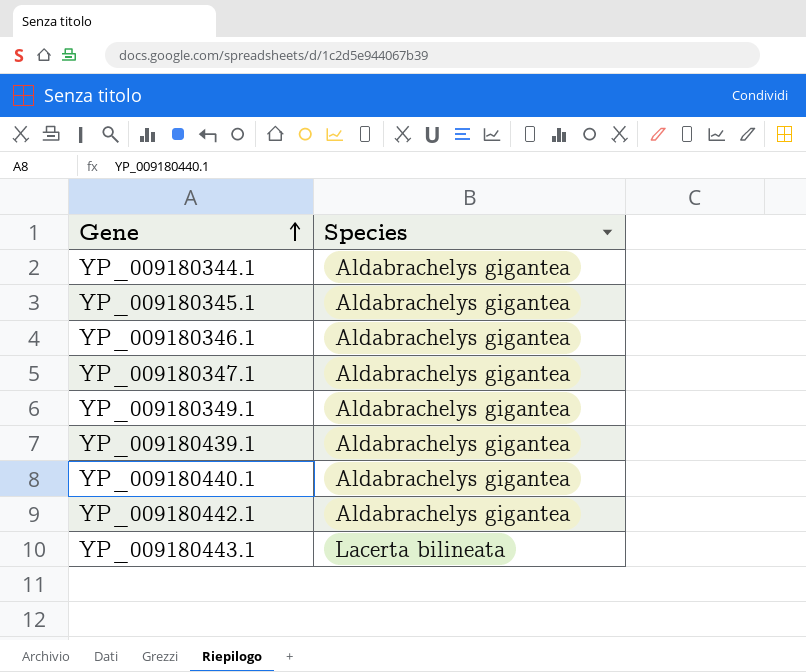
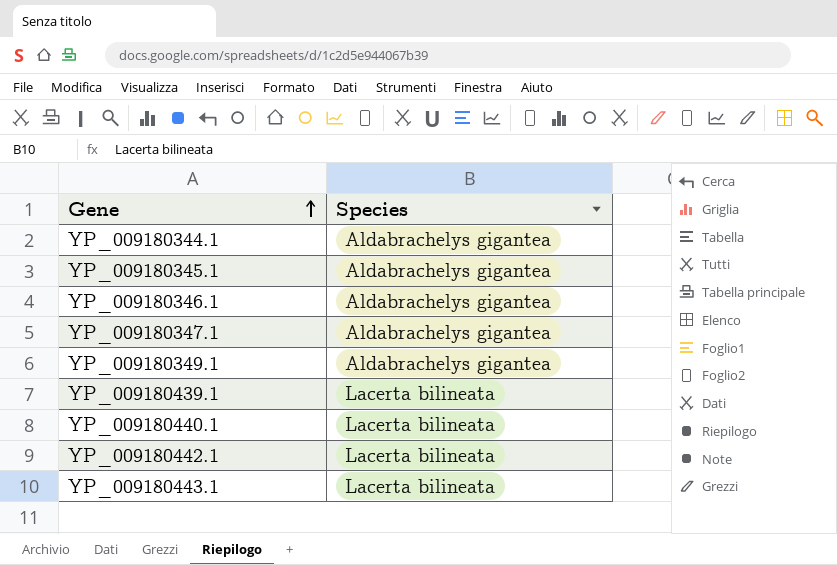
YP_009180439.1 | Species: Aldabrachelys gigantea -> Lacerta bilineata
YP_009180440.1 | Species: Aldabrachelys gigantea -> Lacerta bilineata
YP_009180442.1 | Species: Aldabrachelys gigantea -> Lacerta bilineata

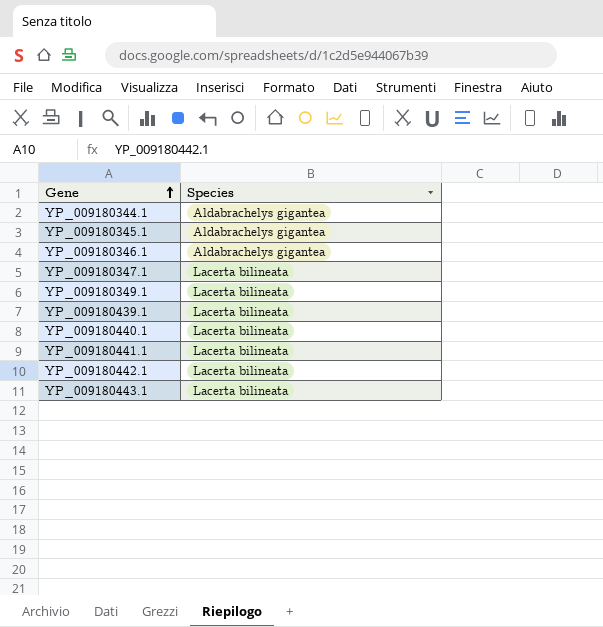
YP_009180347.1 | Species: Aldabrachelys gigantea -> Lacerta bilineata
YP_009180349.1 | Species: Aldabrachelys gigantea -> Lacerta bilineata
row YP_009180441.1: none -> Lacerta bilineata

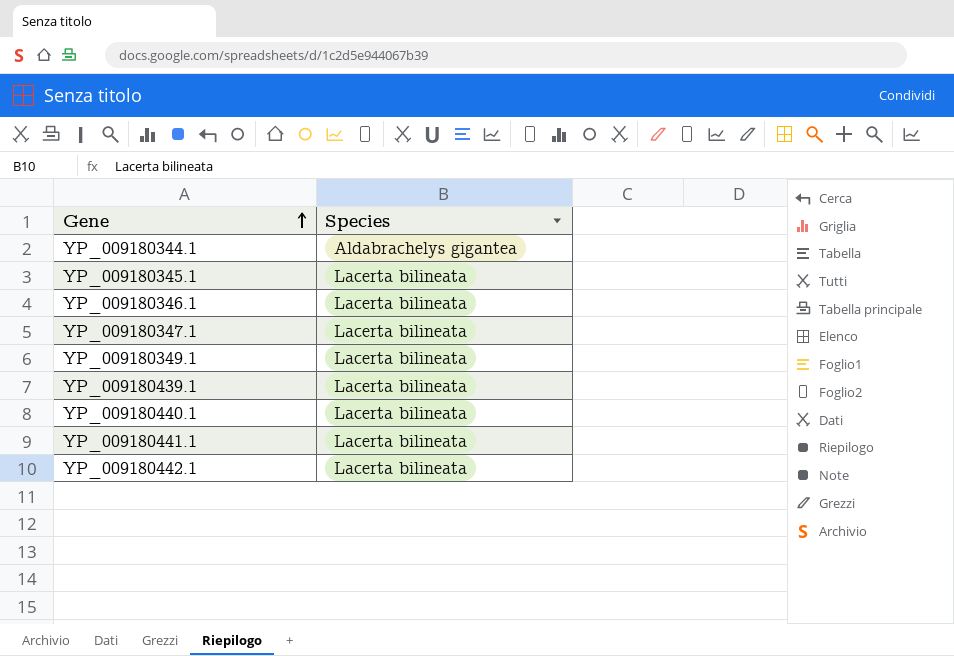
row YP_009180443.1: Lacerta bilineata -> none
YP_009180345.1 | Species: Aldabrachelys gigantea -> Lacerta bilineata
YP_009180346.1 | Species: Aldabrachelys gigantea -> Lacerta bilineata

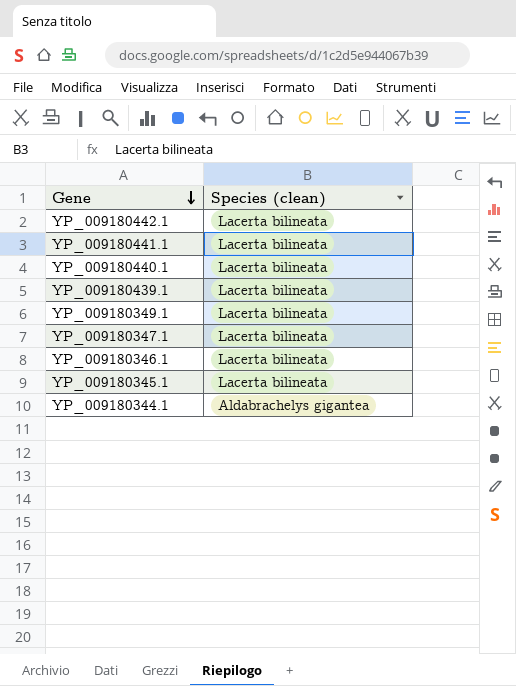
row order: Gene ascending -> Gene descending
column name: Species -> Species (clean)

